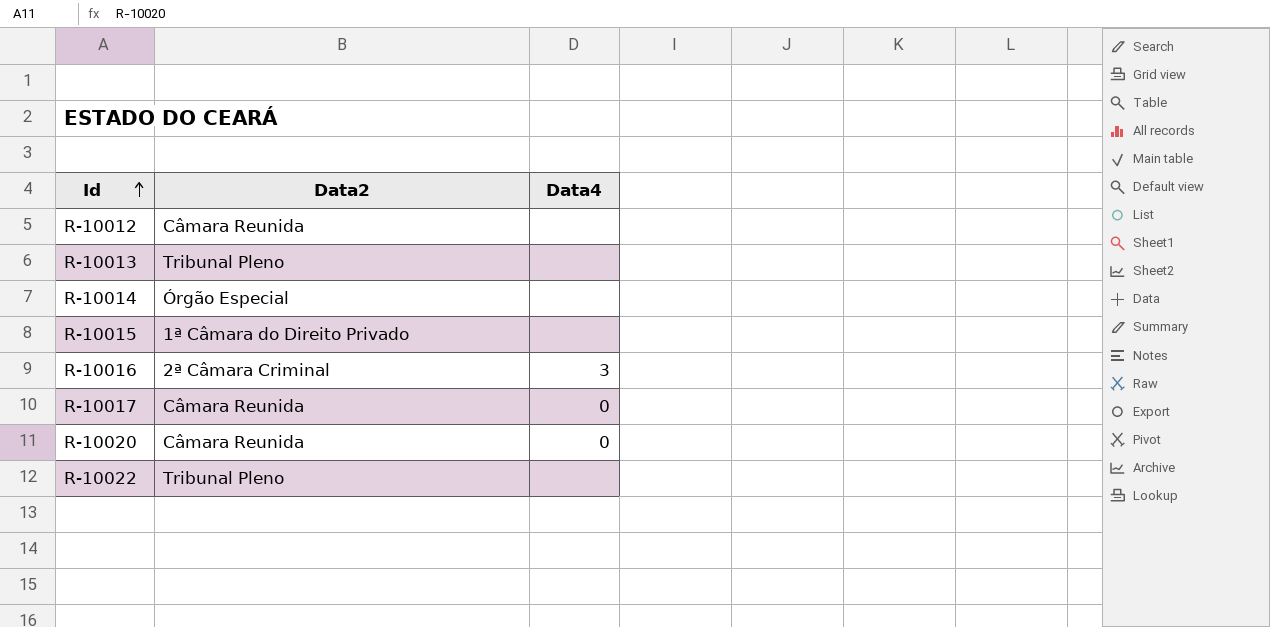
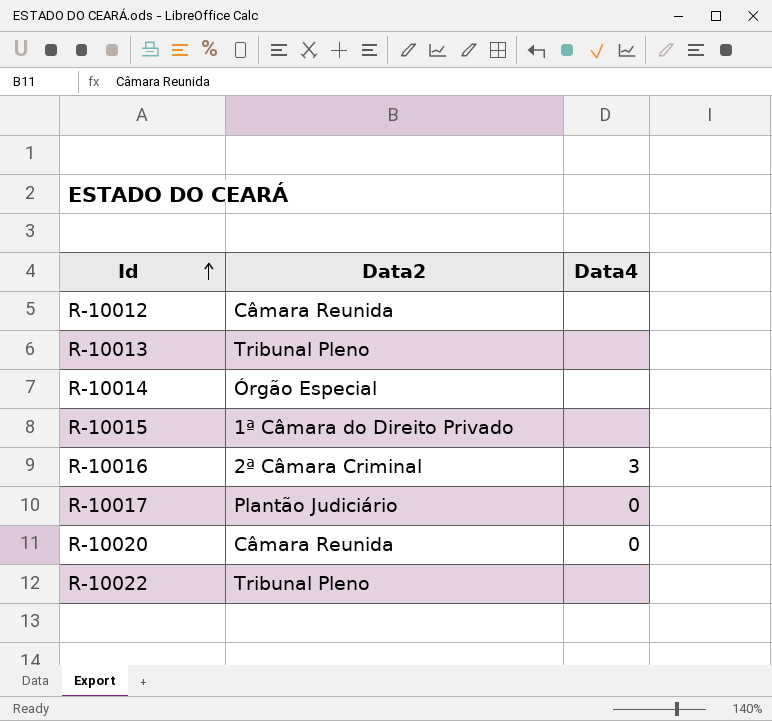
R-10017 | Data2: Câmara Reunida -> Plantão Judiciário

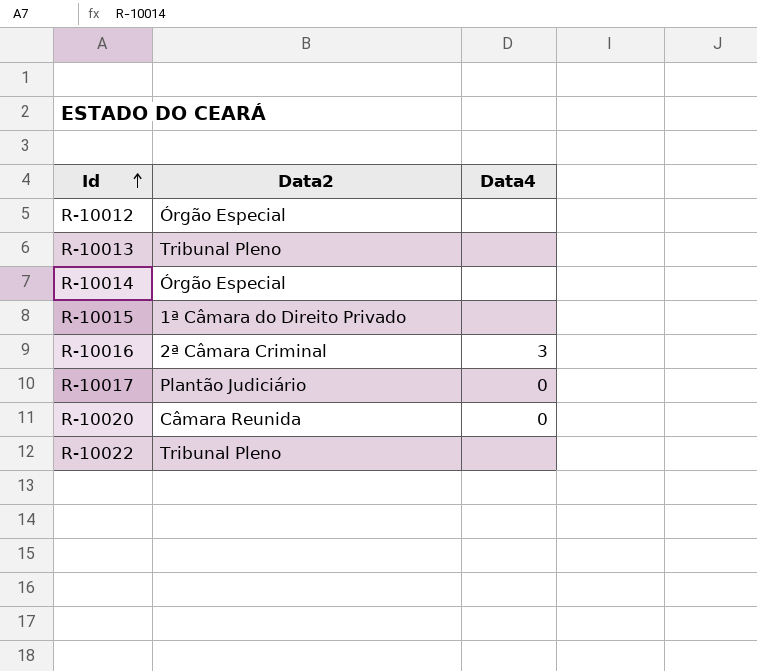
R-10012 | Data2: Câmara Reunida -> Órgão Especial

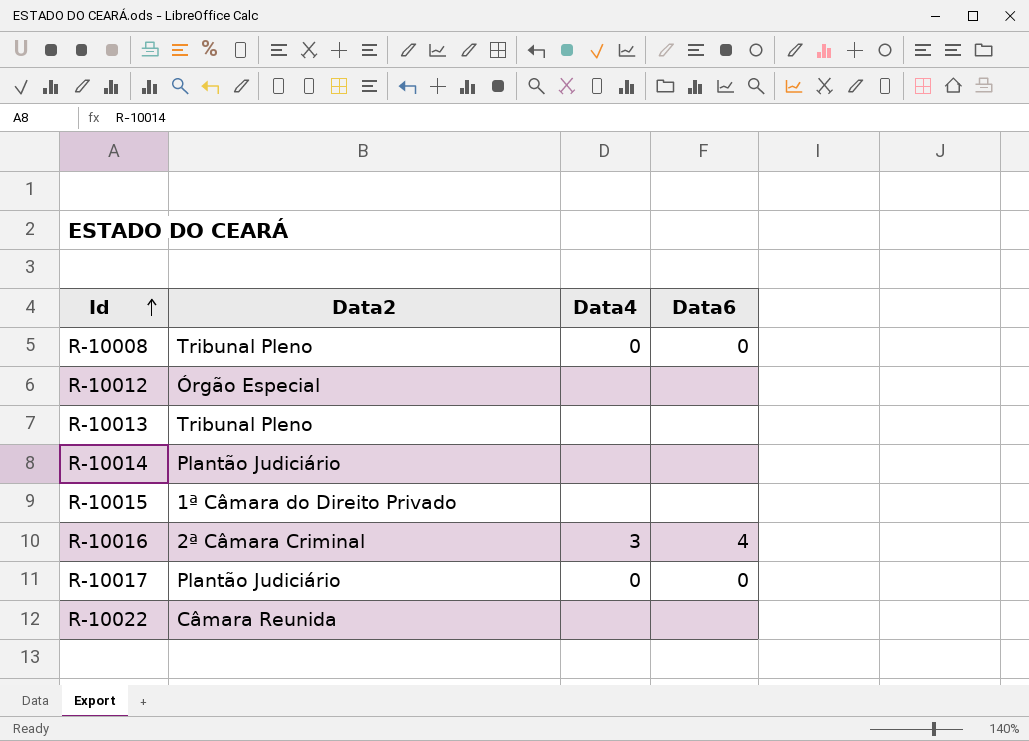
column Data6 | position: none -> 4
row R-10020: Câmara Reunida | 0 -> none
row R-10008: none -> Tribunal Pleno | 0 | 0
R-10014 | Data2: Órgão Especial -> Plantão Judiciário
R-10022 | Data2: Tribunal Pleno -> Câmara Reunida

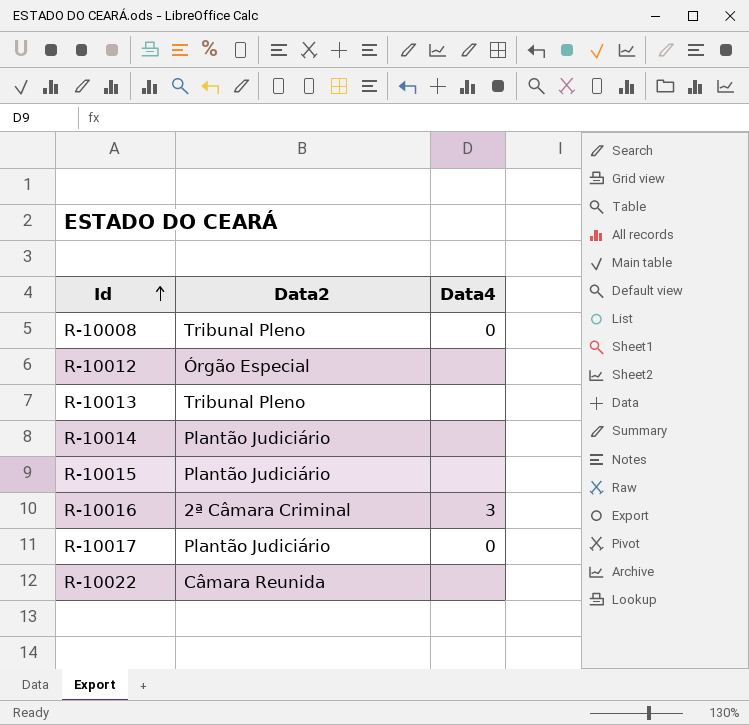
column Data6 | position: 4 -> none
R-10015 | Data2: 1ª Câmara do Direito Privado -> Plantão Judiciário

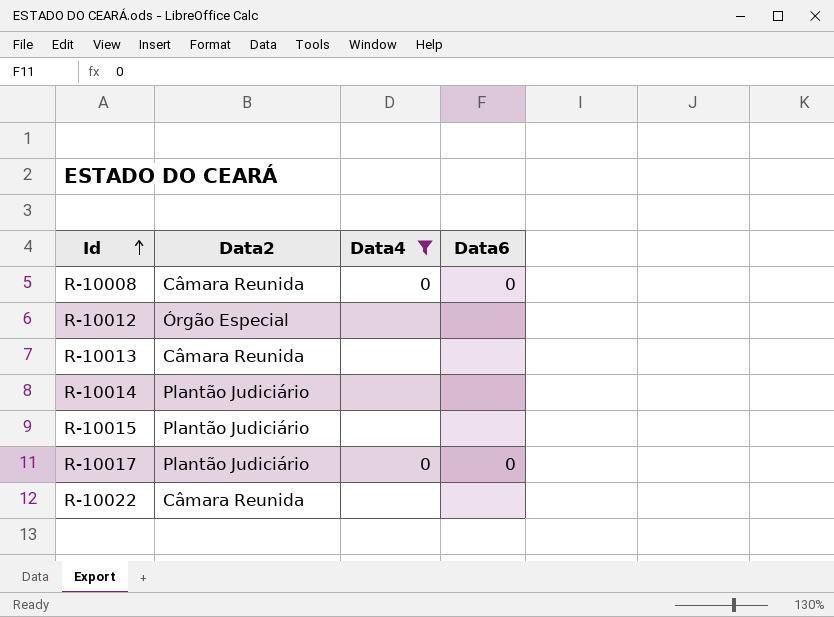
filter: none -> Data4 != 3
column Data6 | position: none -> 4
R-10008 | Data2: Tribunal Pleno -> Câmara Reunida
R-10013 | Data2: Tribunal Pleno -> Câmara Reunida

